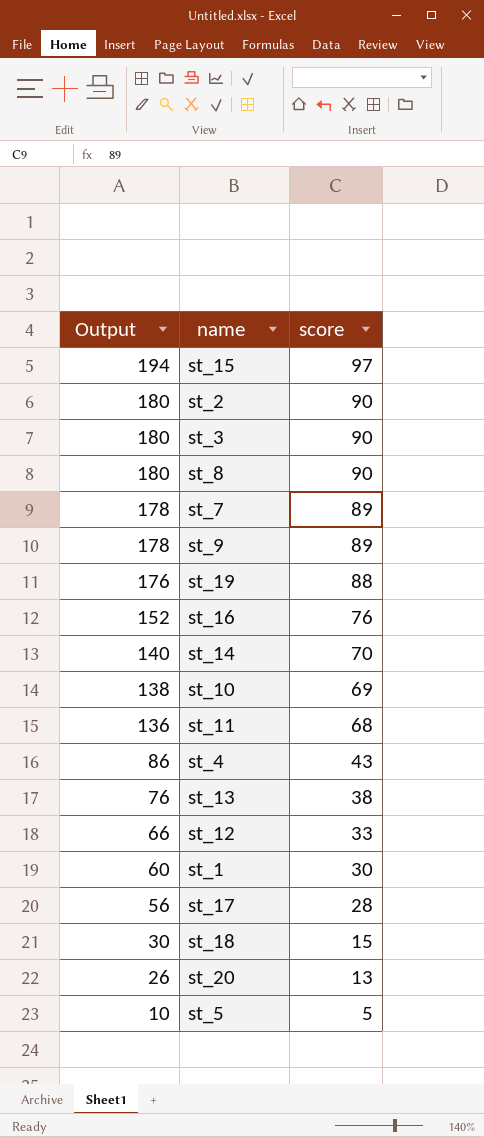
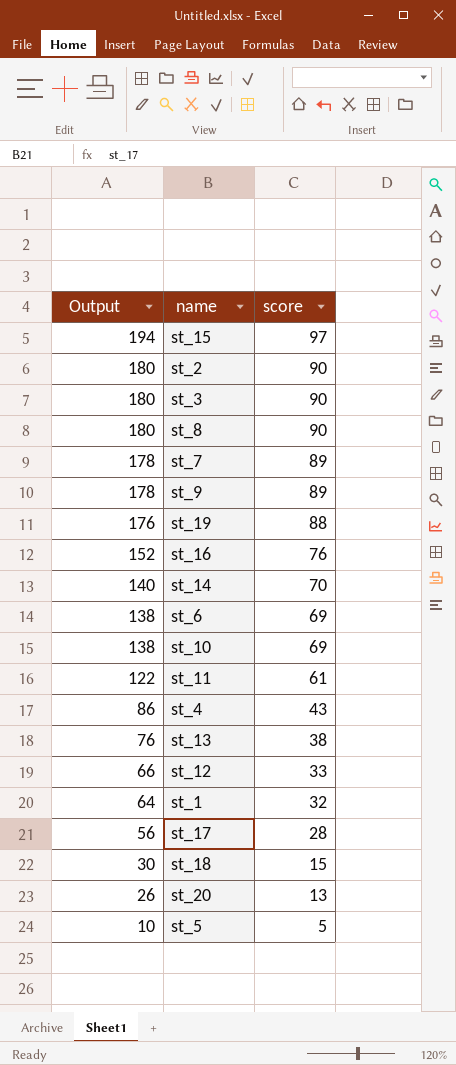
row st_6: none -> 138 | 69
st_11 | Output: 136 -> 122
st_11 | score: 68 -> 61
st_1 | Output: 60 -> 64
st_1 | score: 30 -> 32

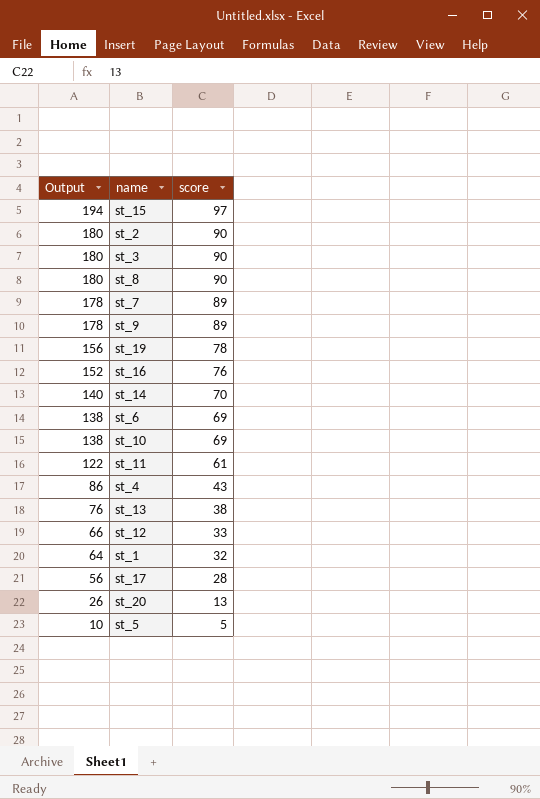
row st_18: 30 | 15 -> none
st_19 | Output: 176 -> 156
st_19 | score: 88 -> 78

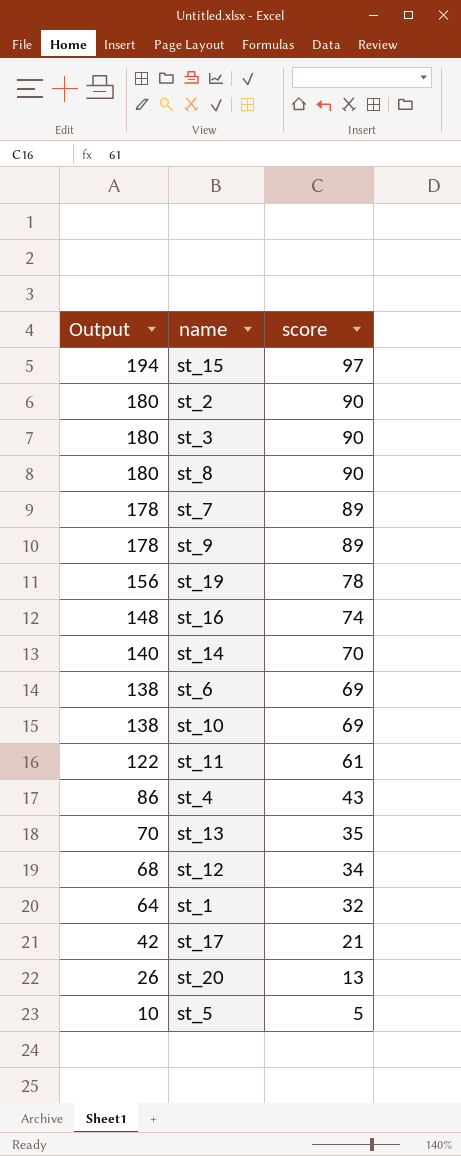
st_16 | Output: 152 -> 148
st_16 | score: 76 -> 74
st_13 | Output: 76 -> 70
st_13 | score: 38 -> 35
st_12 | Output: 66 -> 68
st_12 | score: 33 -> 34
st_17 | Output: 56 -> 42
st_17 | score: 28 -> 21

